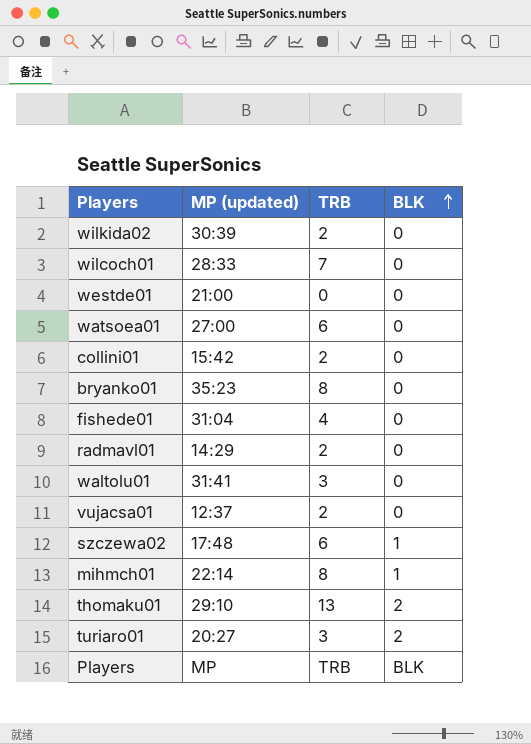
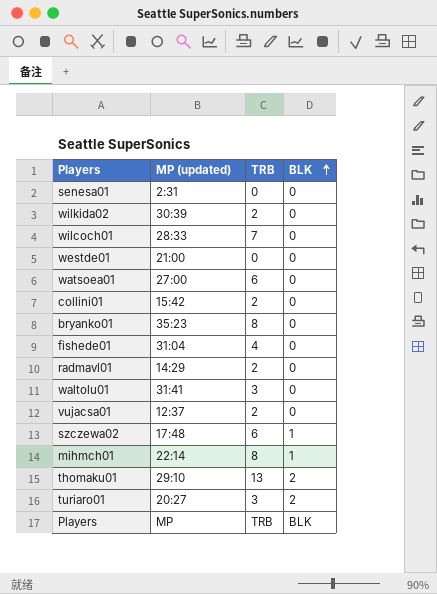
row senesa01: none -> 2:31 | 0 | 0

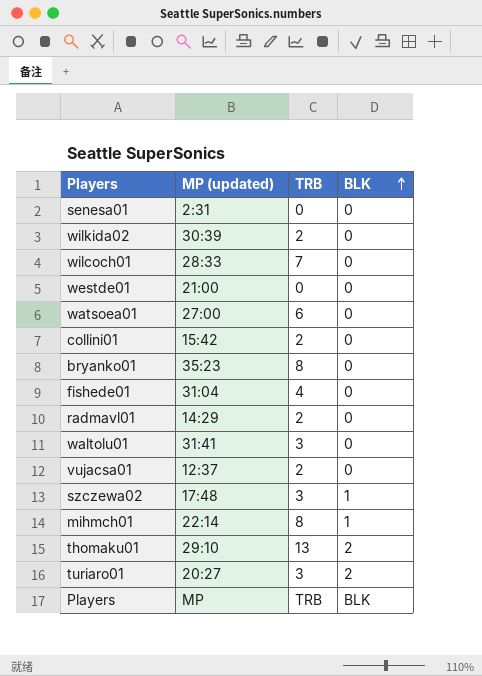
szczewa02 | TRB: 6 -> 3

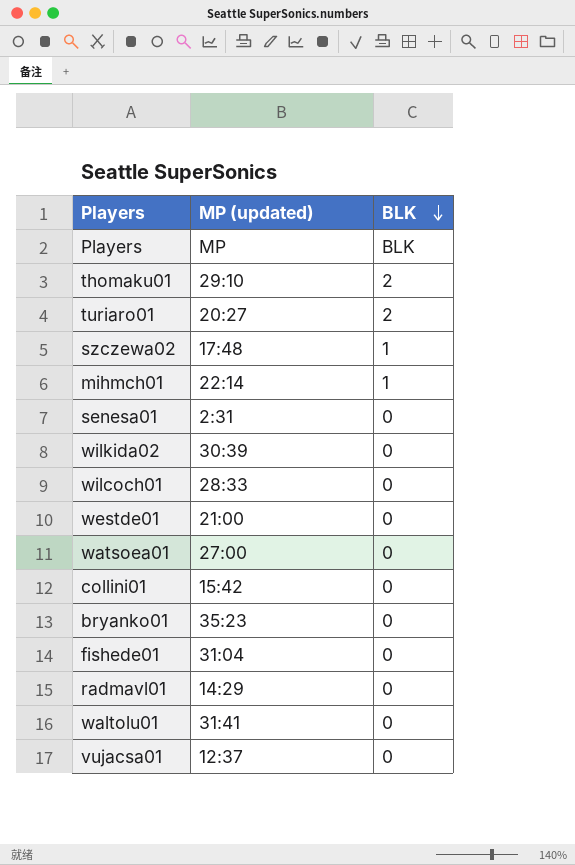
row order: BLK ascending -> BLK descending
column TRB | position: 3 -> none

